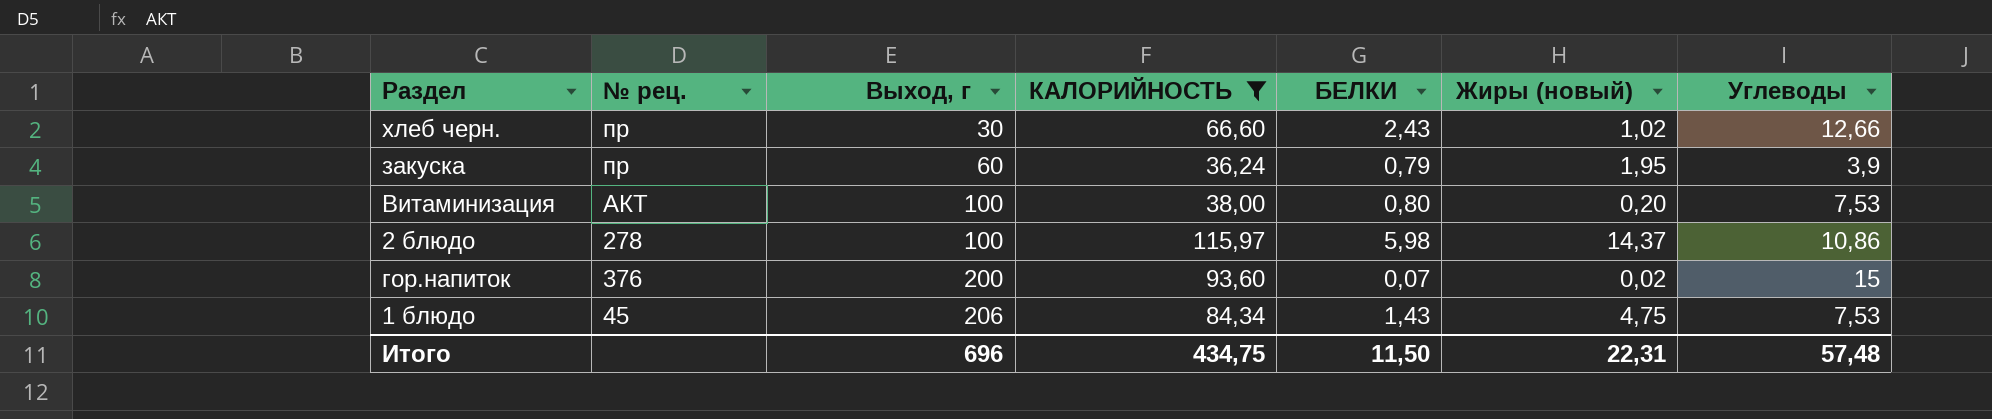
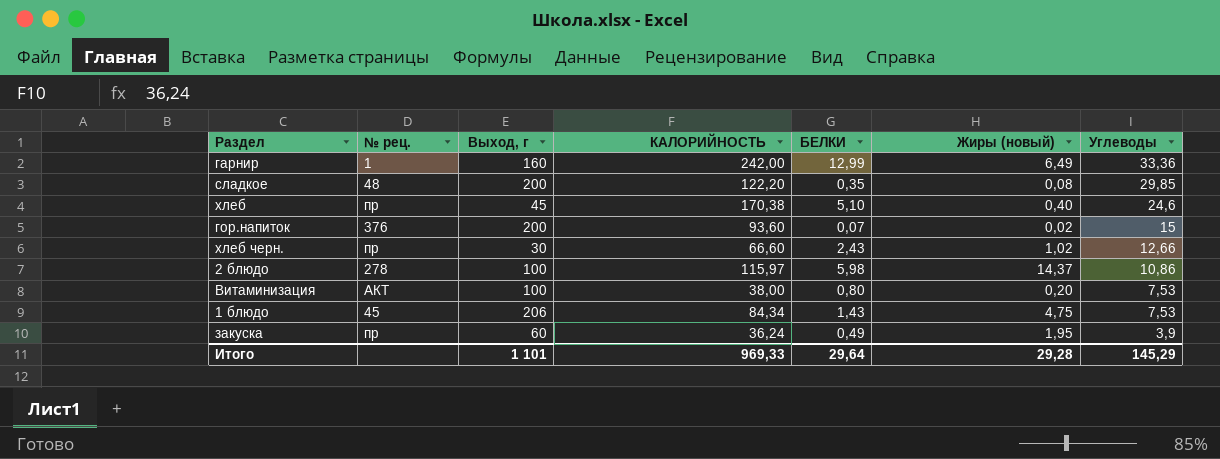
filter: КАЛОРИЙНОСТЬ <= 115,97 -> none
row order: Выход, г ascending -> Углеводы descending
закуска | БЕЛКИ: 0,79 -> 0,49
Итого | Выход, г: 696 -> 1 101
Итого | КАЛОРИЙНОСТЬ: 434,75 -> 969,33
Итого | БЕЛКИ: 11,50 -> 29,64
Итого | Жиры (новый): 22,31 -> 29,28
Итого | Углеводы: 57,48 -> 145,29

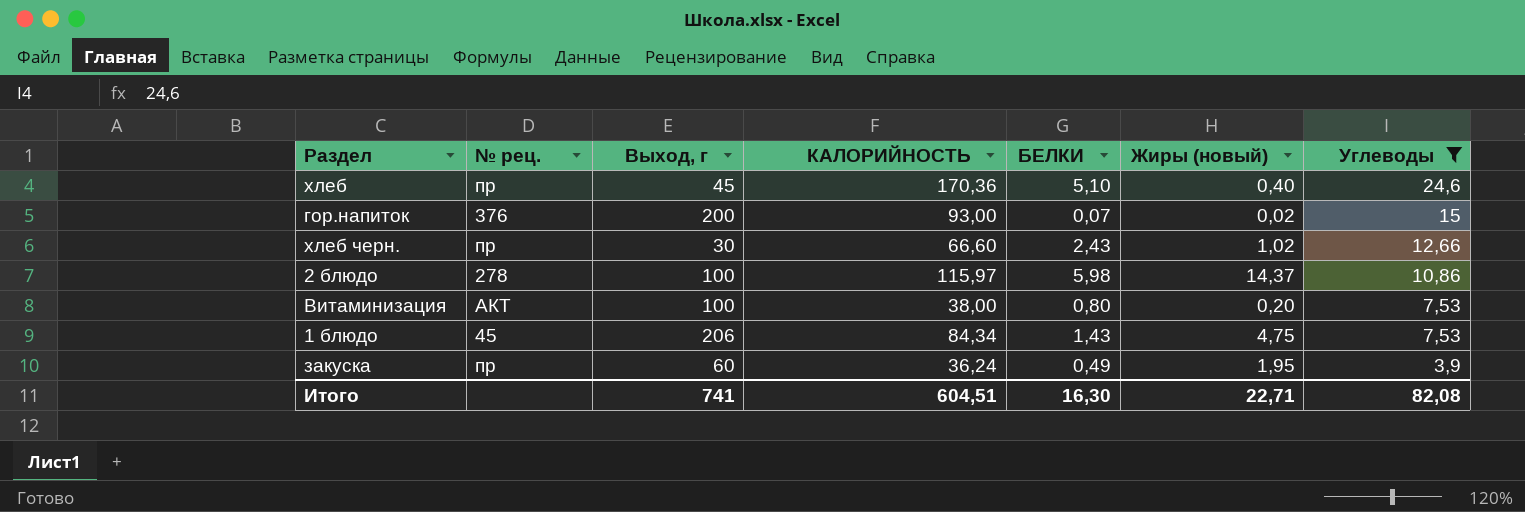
filter: none -> Углеводы <= 24,6
хлеб | КАЛОРИЙНОСТЬ: 170,38 -> 170,36
гор.напиток | КАЛОРИЙНОСТЬ: 93,60 -> 93,00
Итого | Выход, г: 1 101 -> 741
Итого | КАЛОРИЙНОСТЬ: 969,33 -> 604,51
Итого | БЕЛКИ: 29,64 -> 16,30
Итого | Жиры (новый): 29,28 -> 22,71
Итого | Углеводы: 145,29 -> 82,08

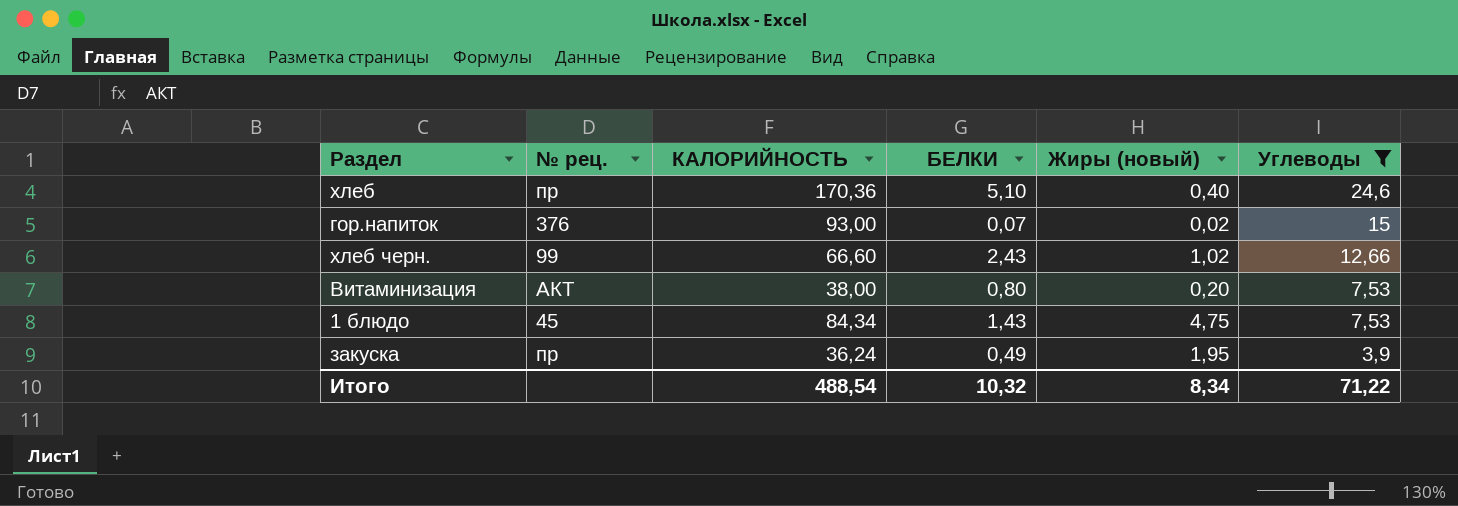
column Выход, г | position: 3 -> none
row 2 блюдо: 278 | 100 | 115,97 | 5,98 | 14,37 | 10,86 -> none
хлеб черн. | № рец.: пр -> 99
Итого | КАЛОРИЙНОСТЬ: 604,51 -> 488,54
Итого | БЕЛКИ: 16,30 -> 10,32
Итого | Жиры (новый): 22,71 -> 8,34
Итого | Углеводы: 82,08 -> 71,22

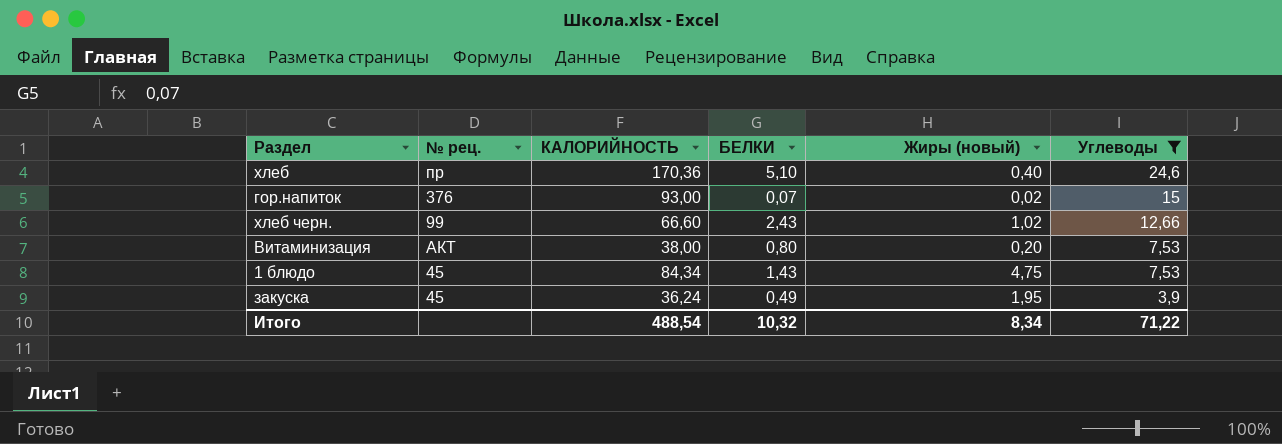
закуска | № рец.: пр -> 45

